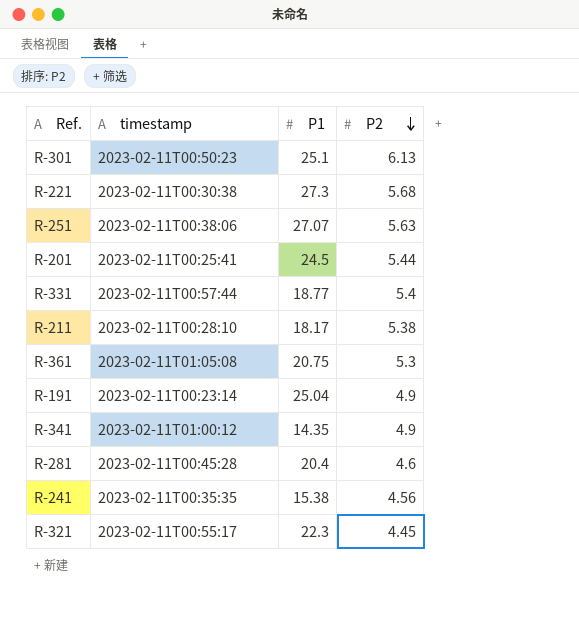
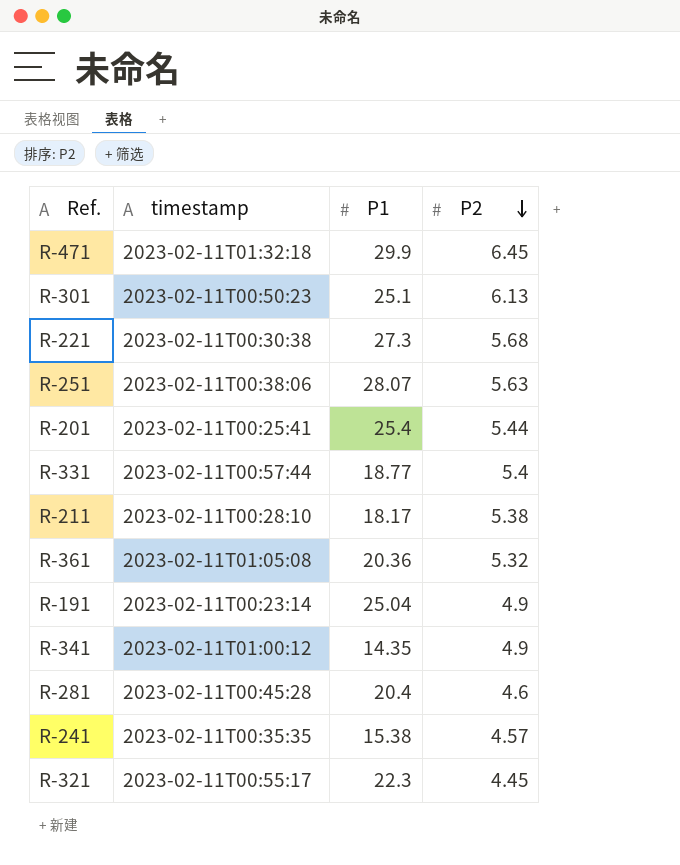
row R-471: none -> 2023-02-11T01:32:18 | 29.9 | 6.45
R-251 | P1: 27.07 -> 28.07
R-201 | P1: 24.5 -> 25.4
R-361 | P1: 20.75 -> 20.36
R-361 | P2: 5.3 -> 5.32
R-241 | P2: 4.56 -> 4.57

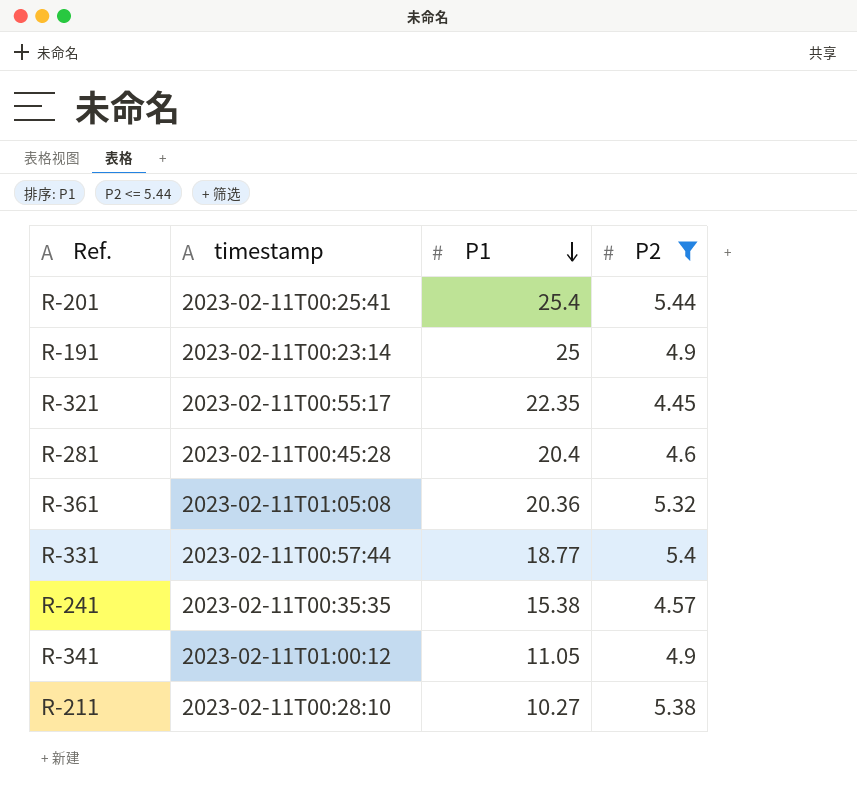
filter: none -> P2 <= 5.44
row order: P2 descending -> P1 descending
R-191 | P1: 25.04 -> 25
R-321 | P1: 22.3 -> 22.35
R-341 | P1: 14.35 -> 11.05
R-211 | P1: 18.17 -> 10.27

